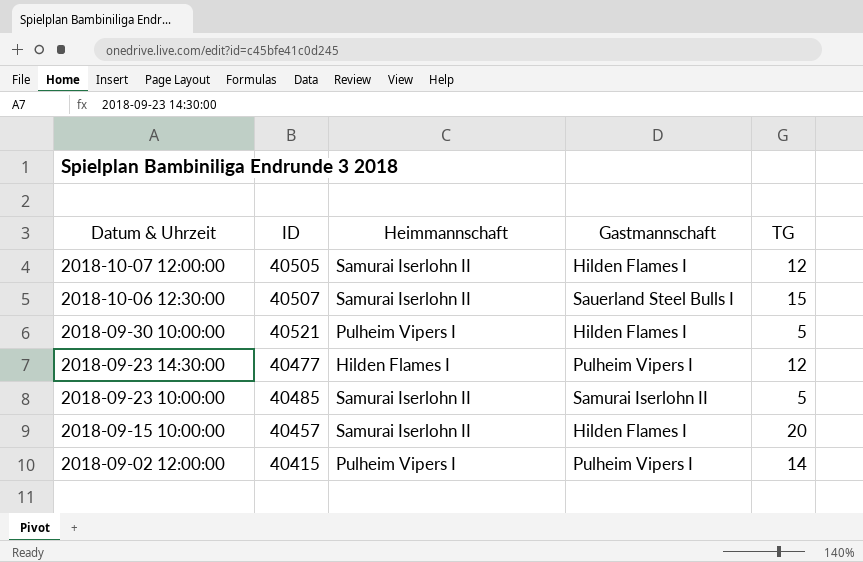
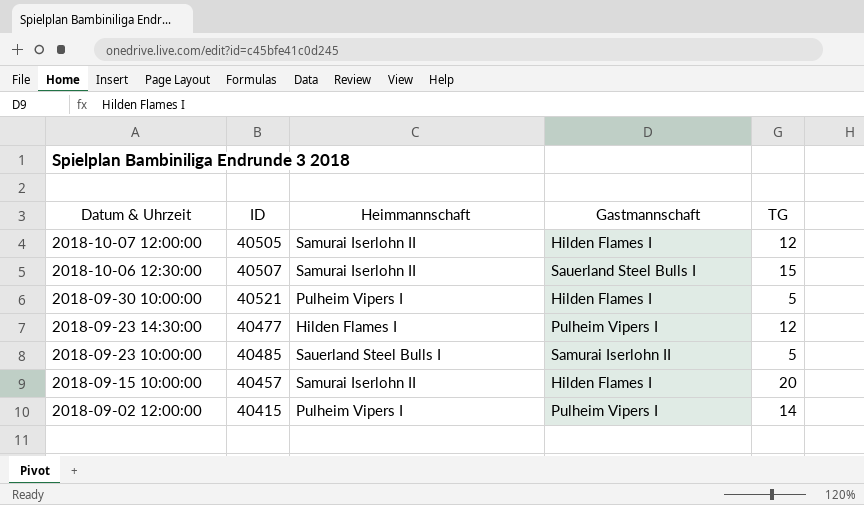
2018-09-23 10:00:00 | Heimmannschaft: Samurai Iserlohn II -> Sauerland Steel Bulls I

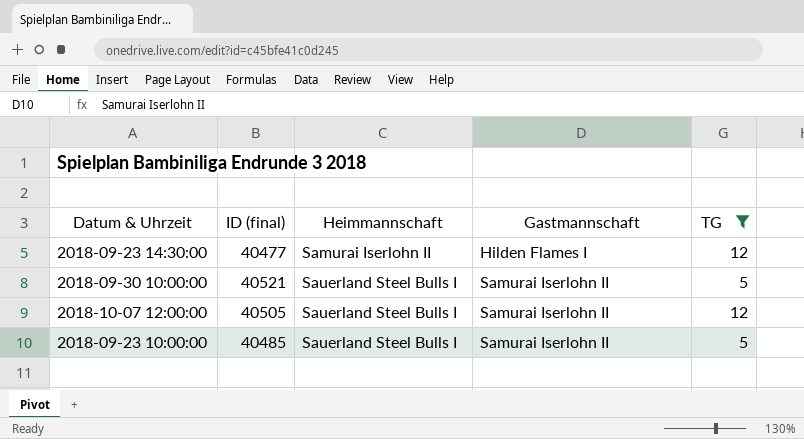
filter: none -> TG <= 12
row order: Datum & Uhrzeit descending -> Heimmannschaft ascending
column name: ID -> ID (final)
2018-09-23 14:30:00 | Heimmannschaft: Hilden Flames I -> Samurai Iserlohn II
2018-09-23 14:30:00 | Gastmannschaft: Pulheim Vipers I -> Hilden Flames I
2018-09-30 10:00:00 | Heimmannschaft: Pulheim Vipers I -> Sauerland Steel Bulls I
2018-09-30 10:00:00 | Gastmannschaft: Hilden Flames I -> Samurai Iserlohn II
2018-10-07 12:00:00 | Heimmannschaft: Samurai Iserlohn II -> Sauerland Steel Bulls I
2018-10-07 12:00:00 | Gastmannschaft: Hilden Flames I -> Samurai Iserlohn II

